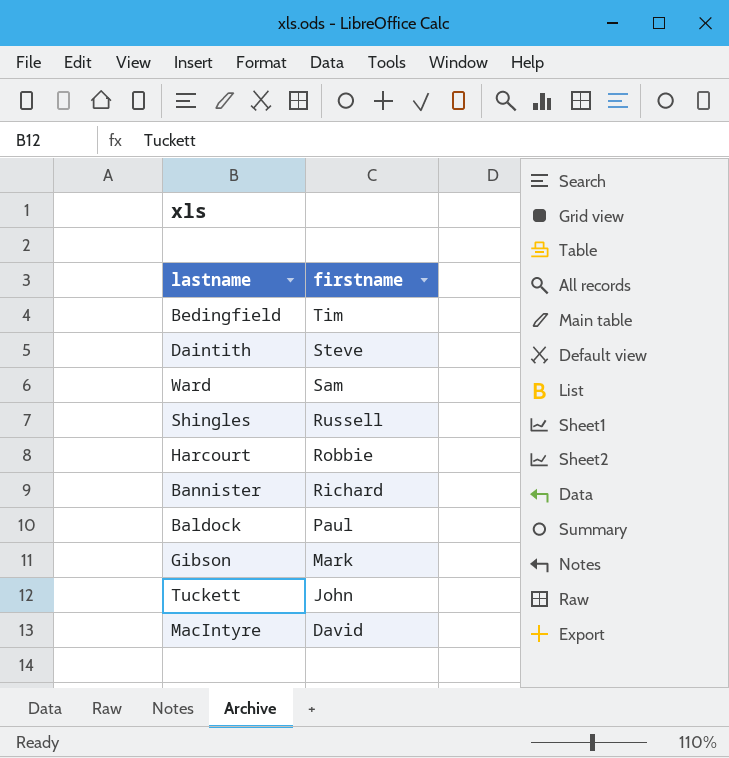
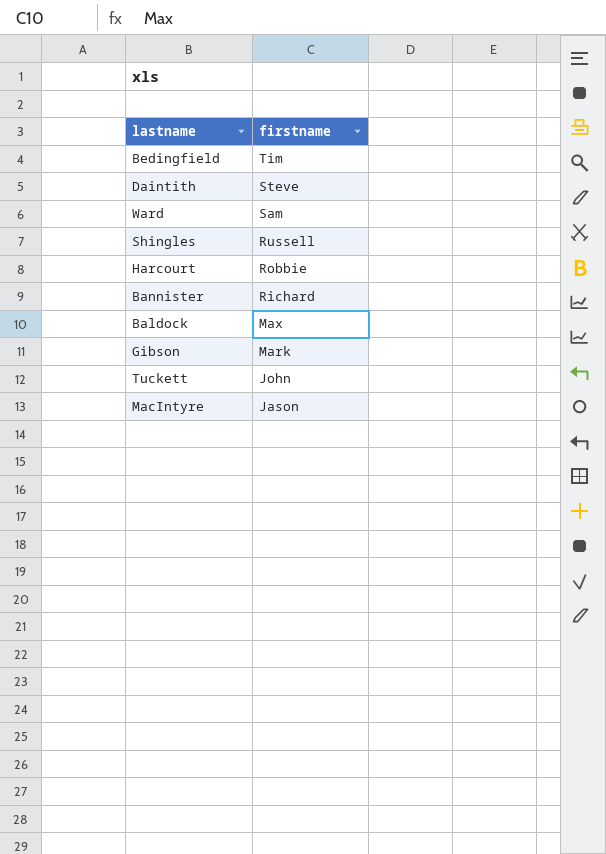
Baldock | firstname: Paul -> Max
MacIntyre | firstname: David -> Jason

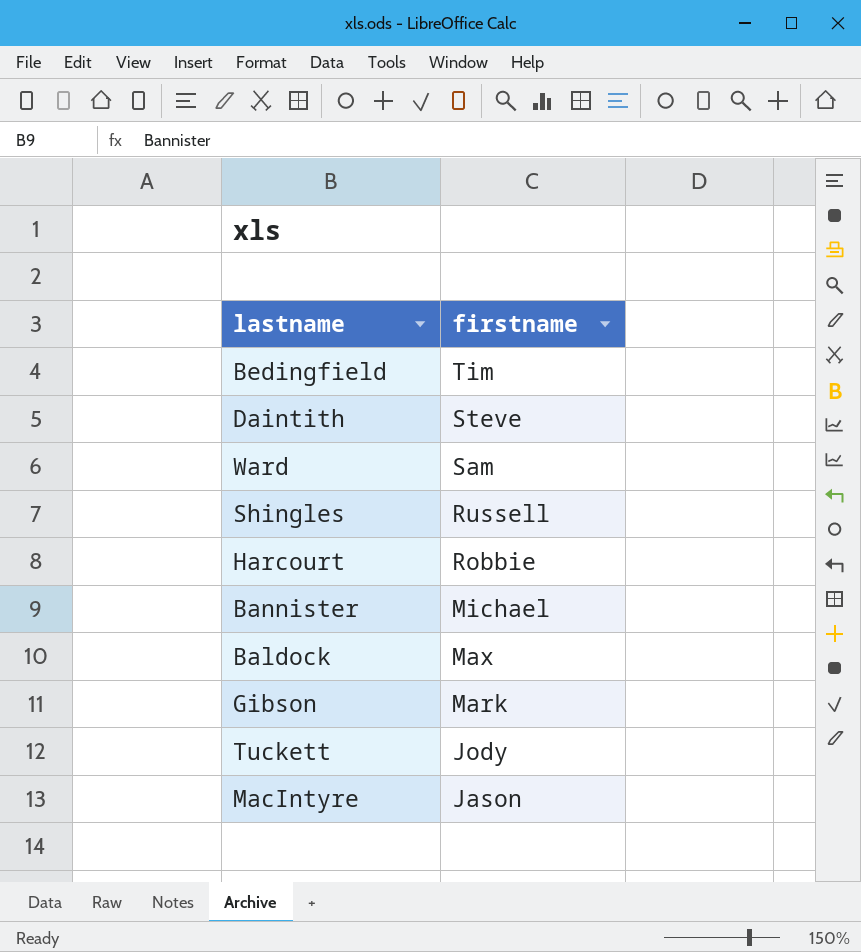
Bannister | firstname: Richard -> Michael
Tuckett | firstname: John -> Jody

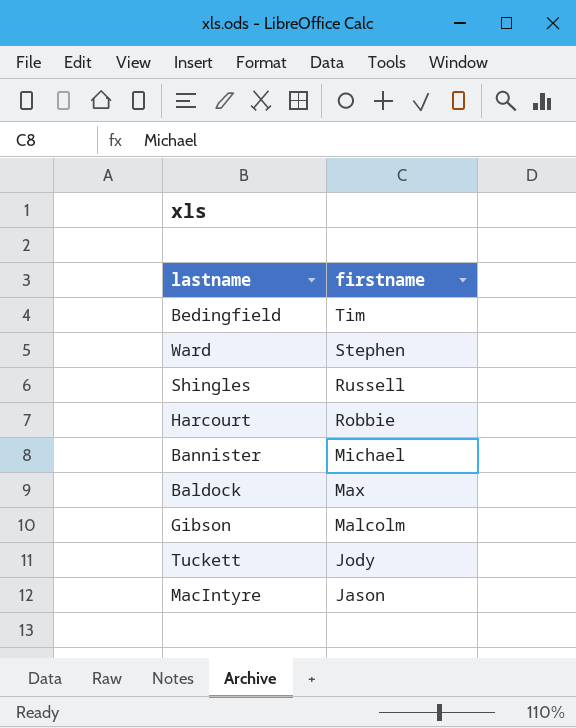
row Daintith: Steve -> none
Ward | firstname: Sam -> Stephen
Gibson | firstname: Mark -> Malcolm

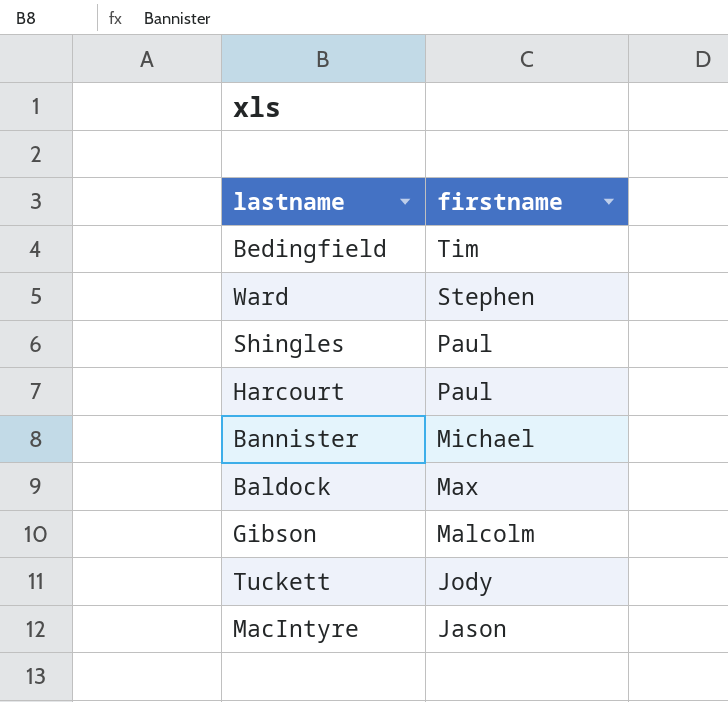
Shingles | firstname: Russell -> Paul
Harcourt | firstname: Robbie -> Paul

